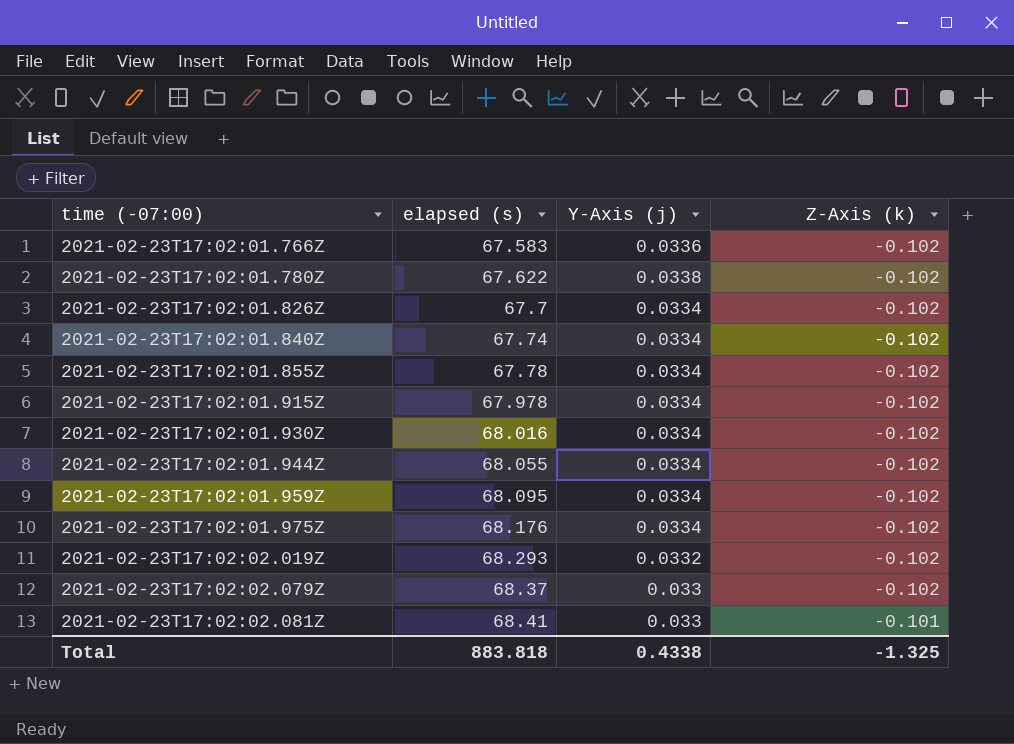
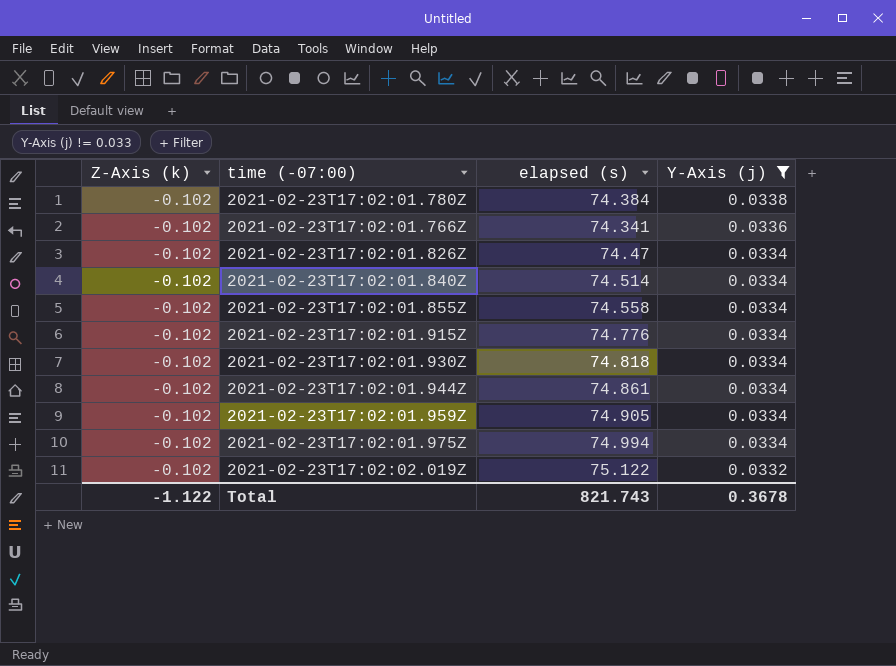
filter: none -> Y-Axis (j) != 0.033
row order: time (-07:00) ascending -> Y-Axis (j) descending
column Z-Axis (k) | position: 4 -> 1
2021-02-23T17:02:01.780Z | elapsed (s): 67.622 -> 74.384
2021-02-23T17:02:01.766Z | elapsed (s): 67.583 -> 74.341
2021-02-23T17:02:01.826Z | elapsed (s): 67.7 -> 74.47
2021-02-23T17:02:01.840Z | elapsed (s): 67.74 -> 74.514
2021-02-23T17:02:01.855Z | elapsed (s): 67.78 -> 74.558
2021-02-23T17:02:01.915Z | elapsed (s): 67.978 -> 74.776
2021-02-23T17:02:01.930Z | elapsed (s): 68.016 -> 74.818
2021-02-23T17:02:01.944Z | elapsed (s): 68.055 -> 74.861
2021-02-23T17:02:01.959Z | elapsed (s): 68.095 -> 74.905
2021-02-23T17:02:01.975Z | elapsed (s): 68.176 -> 74.994
2021-02-23T17:02:02.019Z | elapsed (s): 68.293 -> 75.122
Total | Z-Axis (k): -1.325 -> -1.122
Total | elapsed (s): 883.818 -> 821.743
Total | Y-Axis (j): 0.4338 -> 0.3678

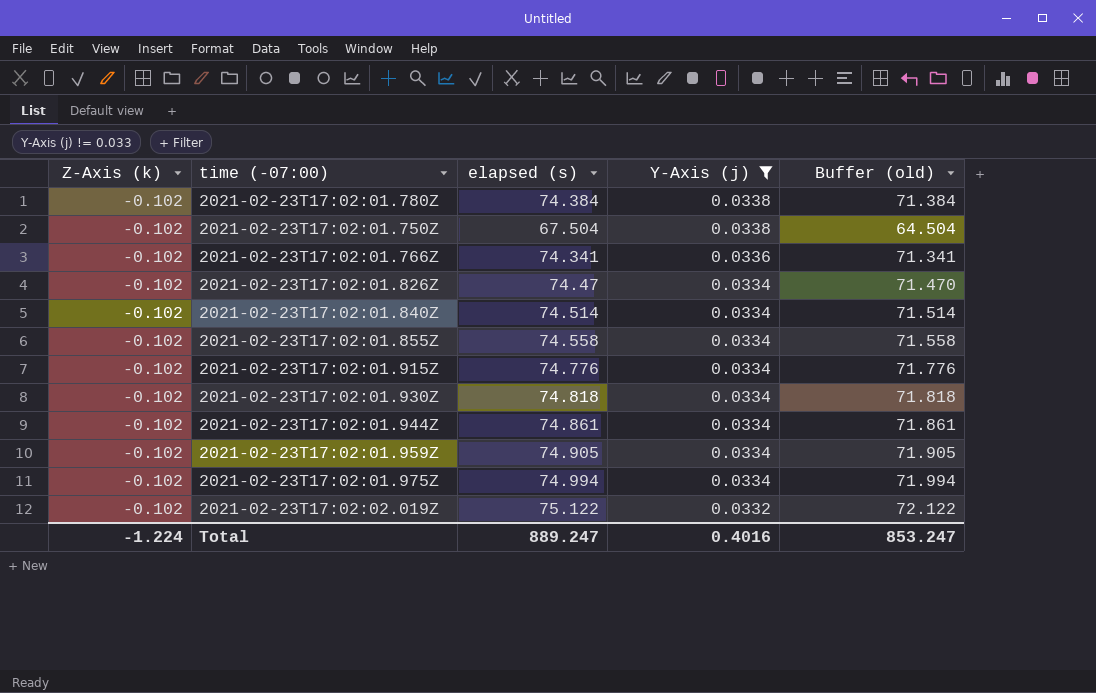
column Buffer (old) | formula: none -> [elapsed (s)] - 3
row 2021-02-23T17:02:01.750Z: none -> -0.102 | 67.504 | 0.0338 | 64.504
Total | Z-Axis (k): -1.122 -> -1.224
Total | elapsed (s): 821.743 -> 889.247
Total | Y-Axis (j): 0.3678 -> 0.4016

